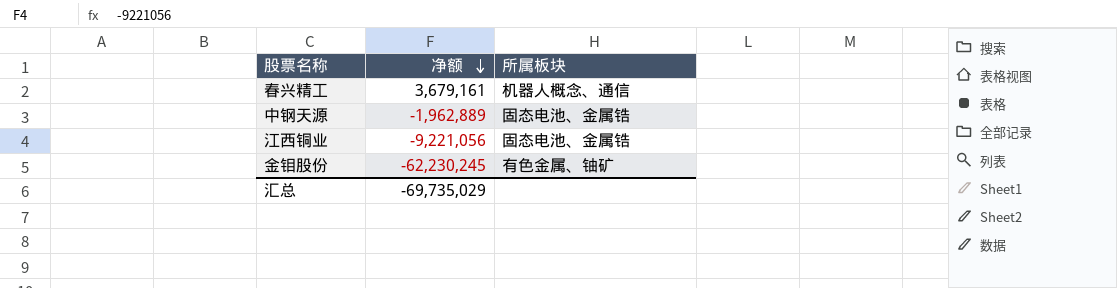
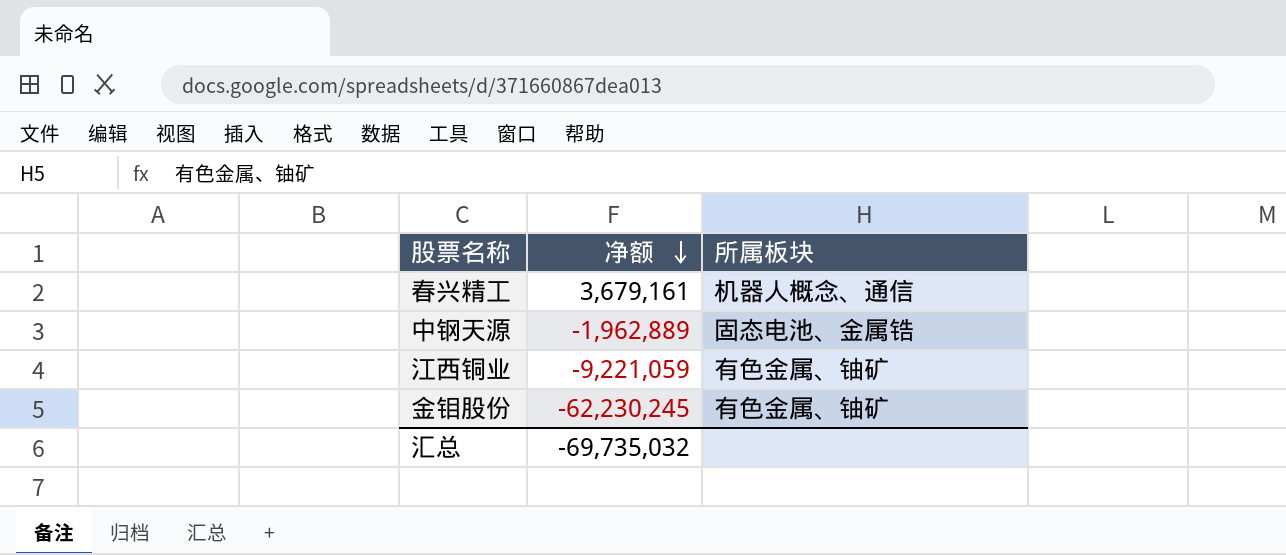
江西铜业 | 净额: -9,221,056 -> -9,221,059
江西铜业 | 所属板块: 固态电池、金属锆 -> 有色金属、铀矿
汇总 | 净额: -69,735,029 -> -69,735,032

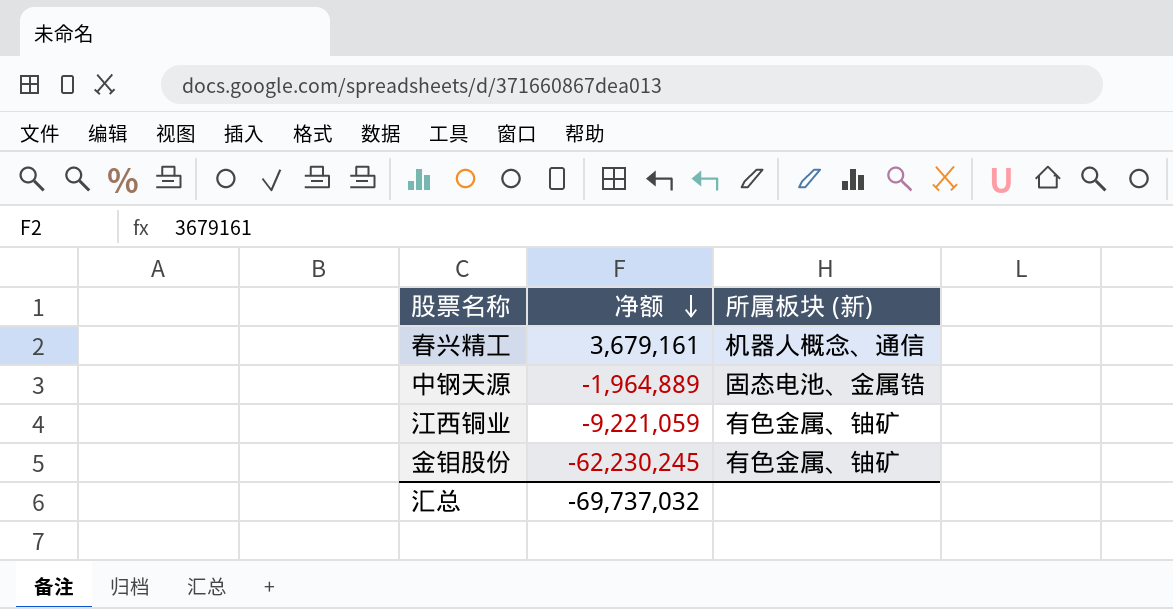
column name: 所属板块 -> 所属板块 (新)
中钢天源 | 净额: -1,962,889 -> -1,964,889
汇总 | 净额: -69,735,032 -> -69,737,032

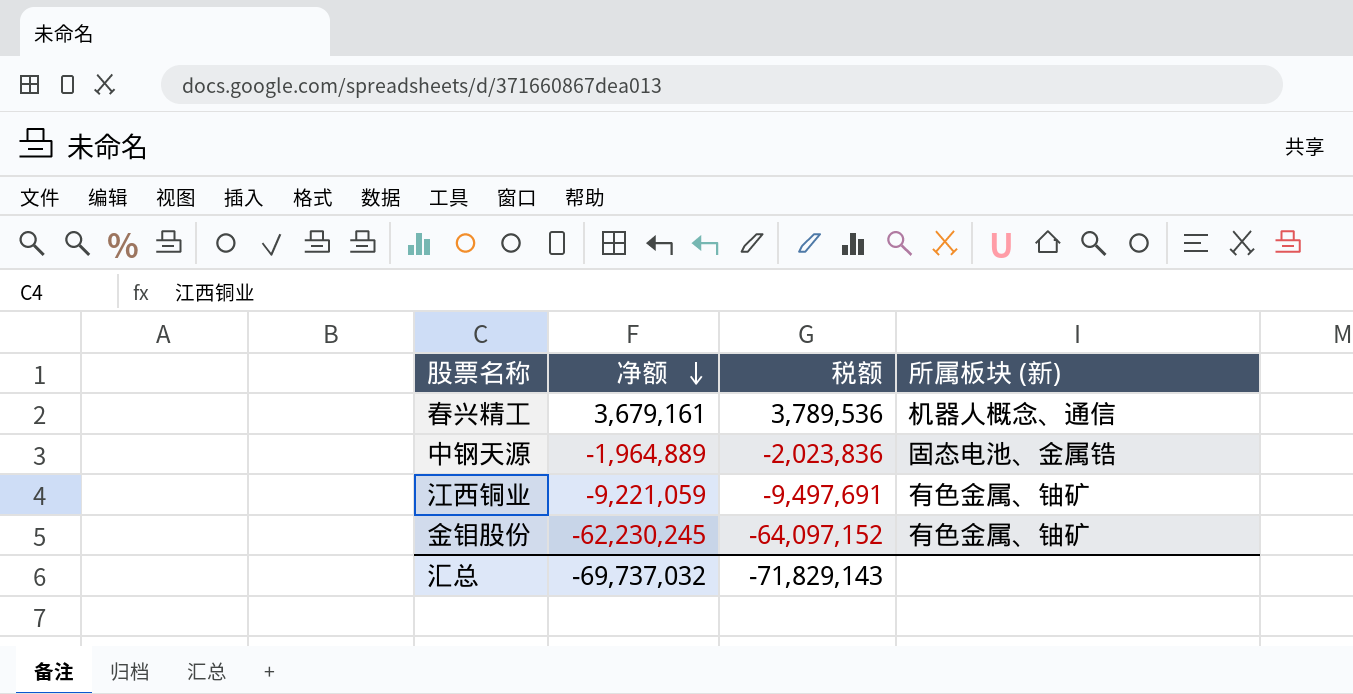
column 税额 | formula: none -> [净额] * 1.03

